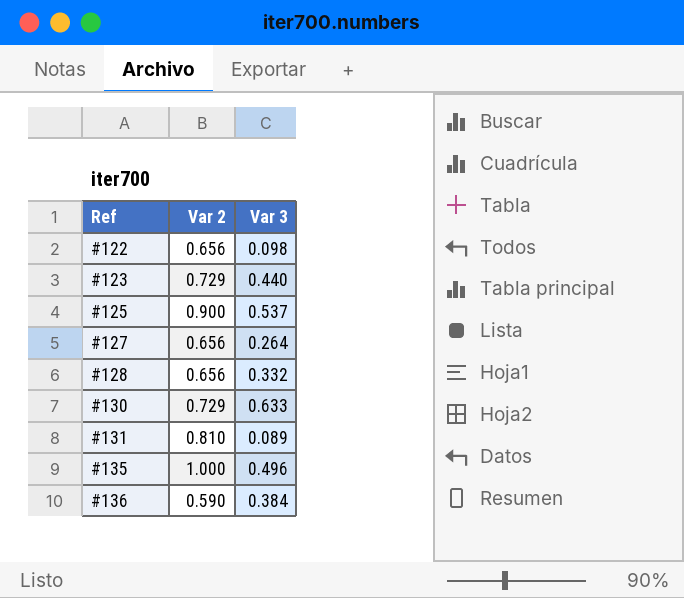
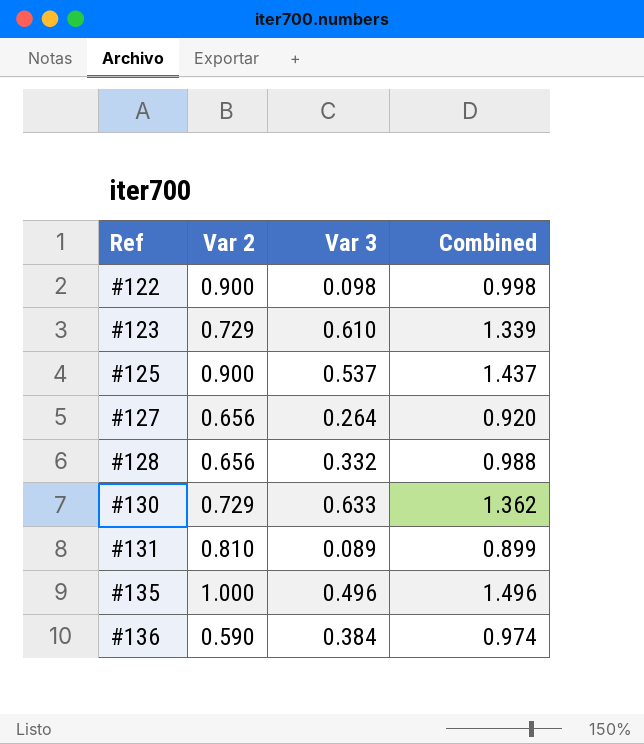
column Combined | formula: none -> [Var 2] + [Var 3]
#122 | Var 2: 0.656 -> 0.900
#123 | Var 3: 0.440 -> 0.610

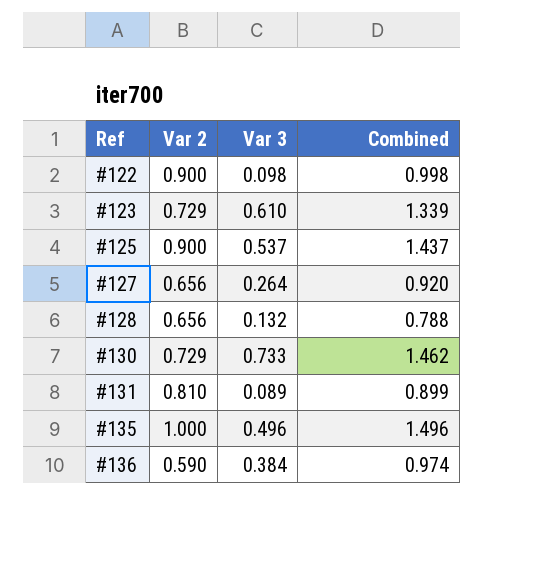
#128 | Var 3: 0.332 -> 0.132
#128 | Combined: 0.988 -> 0.788
#130 | Var 3: 0.633 -> 0.733
#130 | Combined: 1.362 -> 1.462

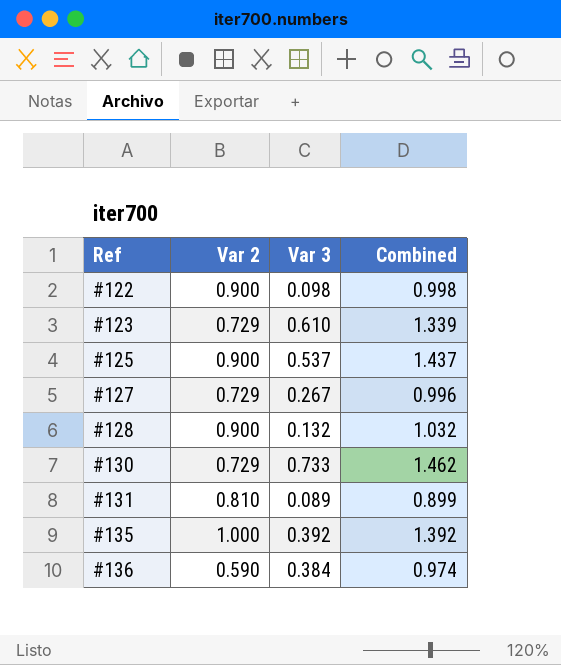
#127 | Var 2: 0.656 -> 0.729
#127 | Var 3: 0.264 -> 0.267
#127 | Combined: 0.920 -> 0.996
#128 | Var 2: 0.656 -> 0.900
#128 | Combined: 0.788 -> 1.032
#135 | Var 3: 0.496 -> 0.392
#135 | Combined: 1.496 -> 1.392

